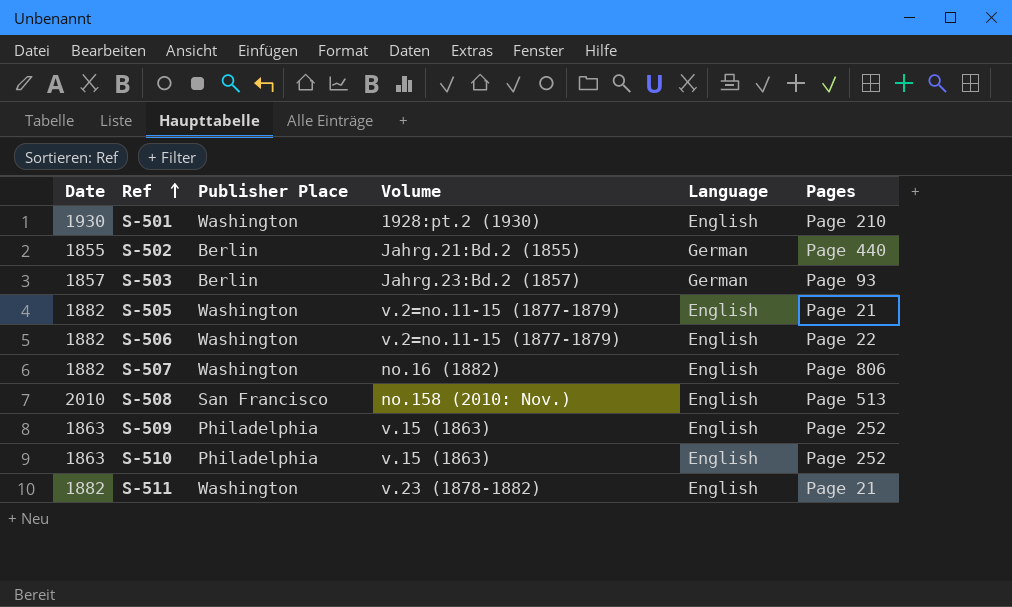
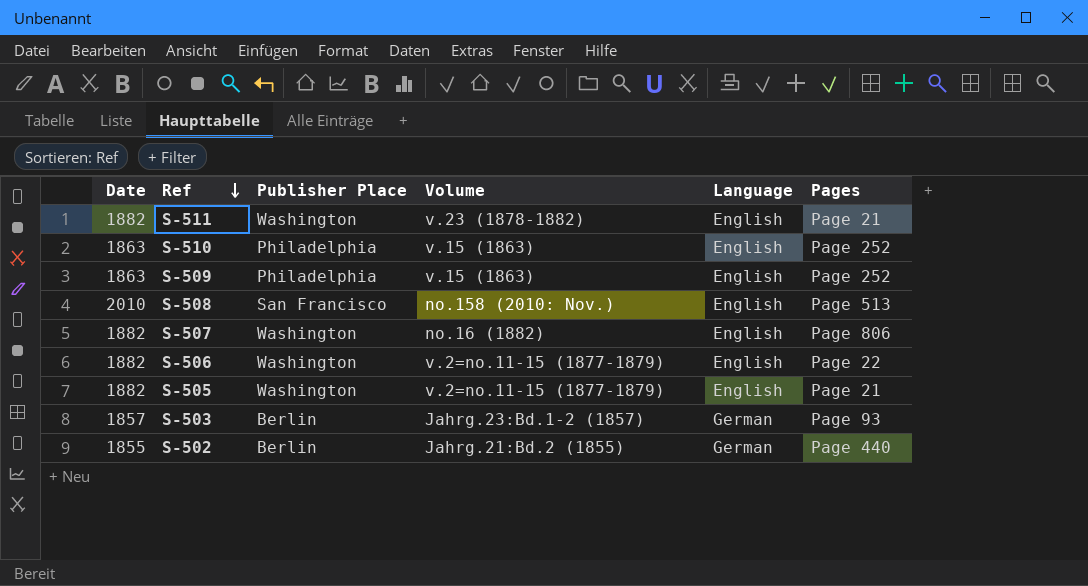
row order: Ref ascending -> Ref descending
row S-501: 1930 | Washington | 1928:pt.2 (1930) | English | Page 210 -> none
S-503 | Volume: Jahrg.23:Bd.2 (1857) -> Jahrg.23:Bd.1-2 (1857)

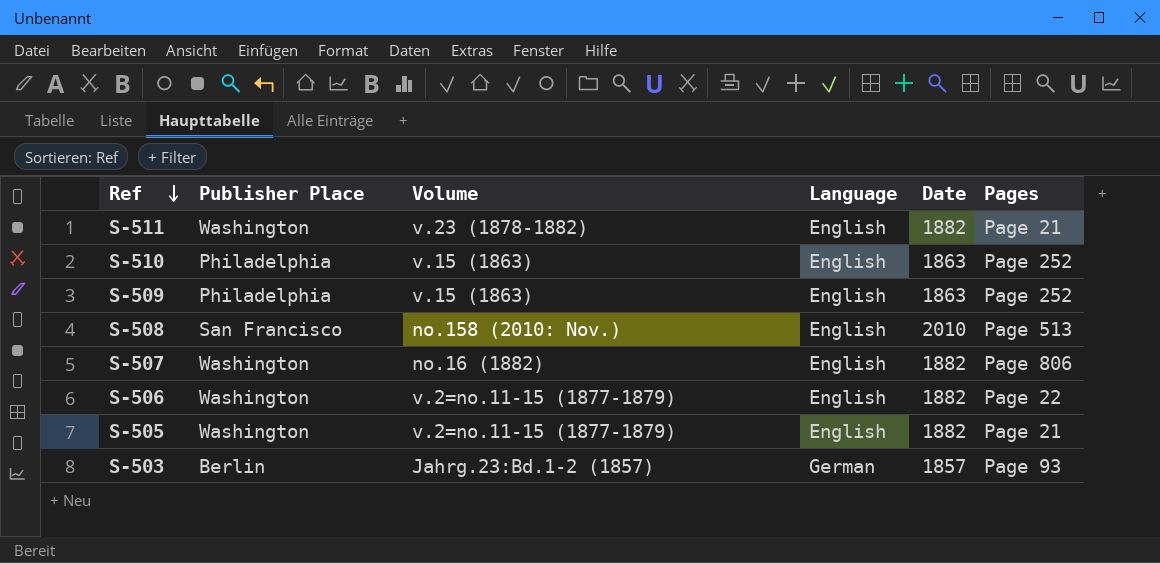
column Date | position: 1 -> 5
row S-502: 1855 | Berlin | Jahrg.21:Bd.2 (1855) | German | Page 440 -> none

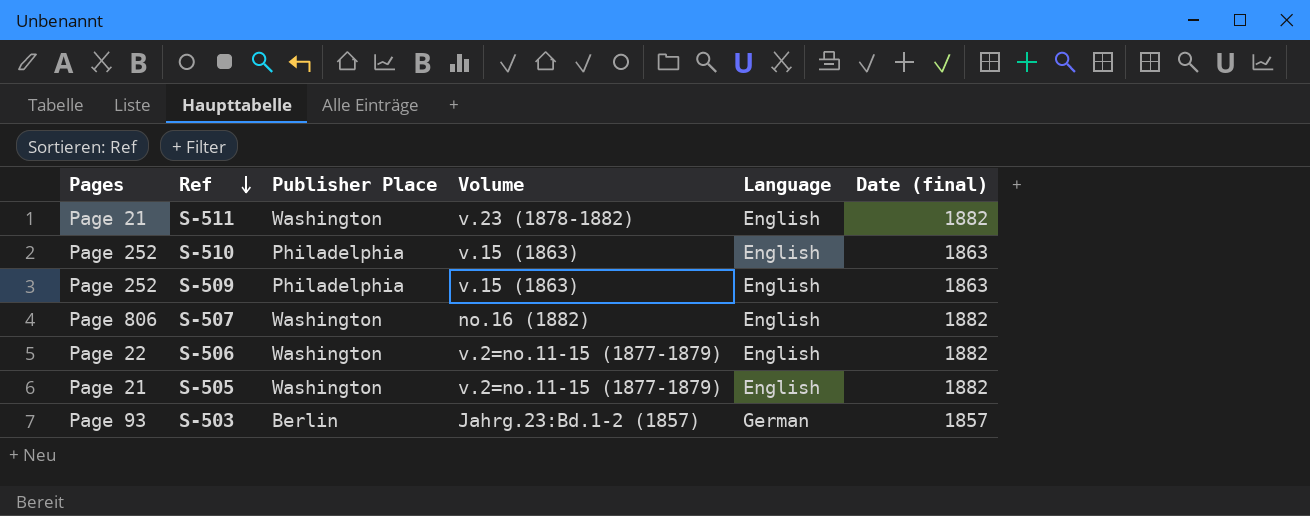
column Pages | position: 6 -> 1
column name: Date -> Date (final)
row S-508: San Francisco | no.158 (2010: Nov.) | English | 2010 | Page 513 -> none

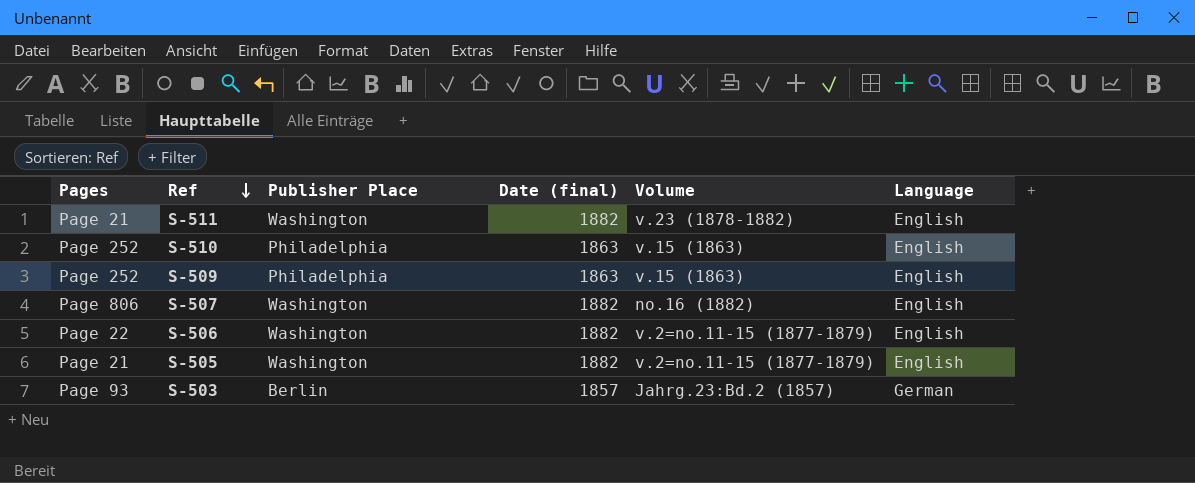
column Date (final) | position: 6 -> 4
S-503 | Volume: Jahrg.23:Bd.1-2 (1857) -> Jahrg.23:Bd.2 (1857)

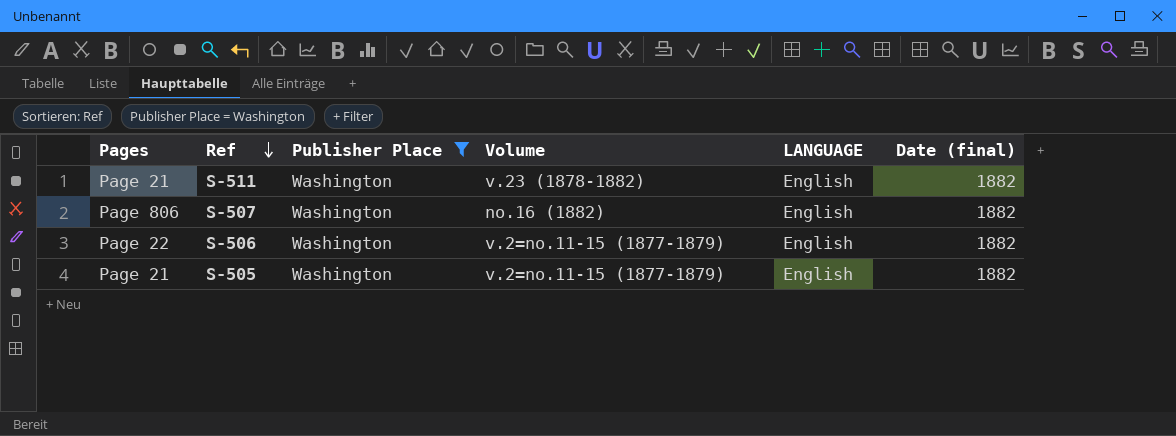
filter: none -> Publisher Place = Washington
column name: Language -> LANGUAGE
column Date (final) | position: 4 -> 6

